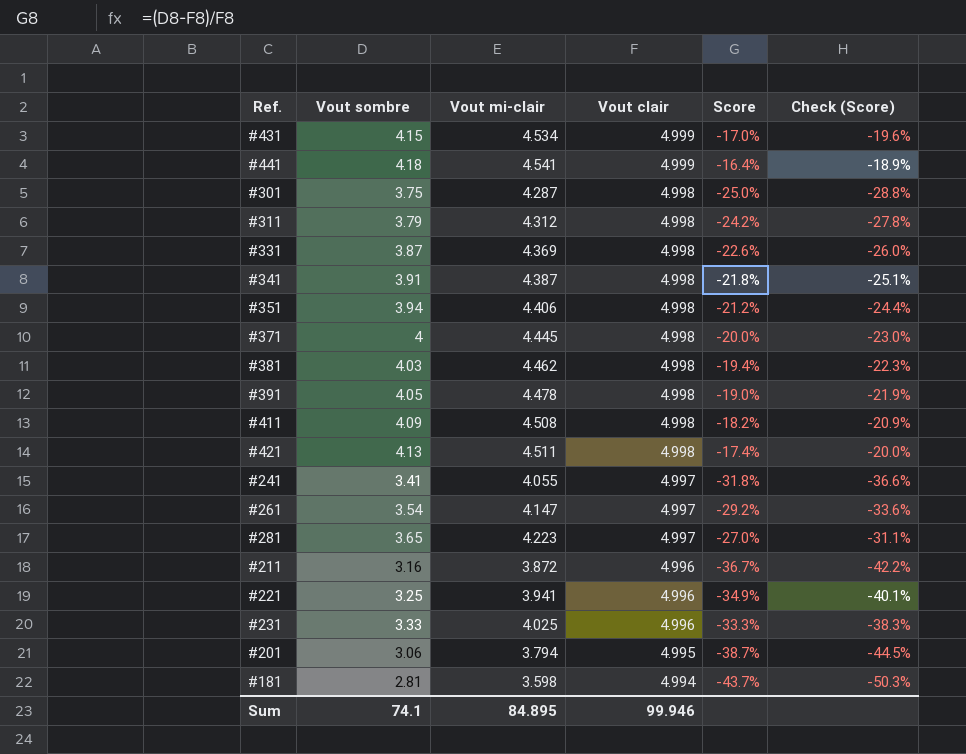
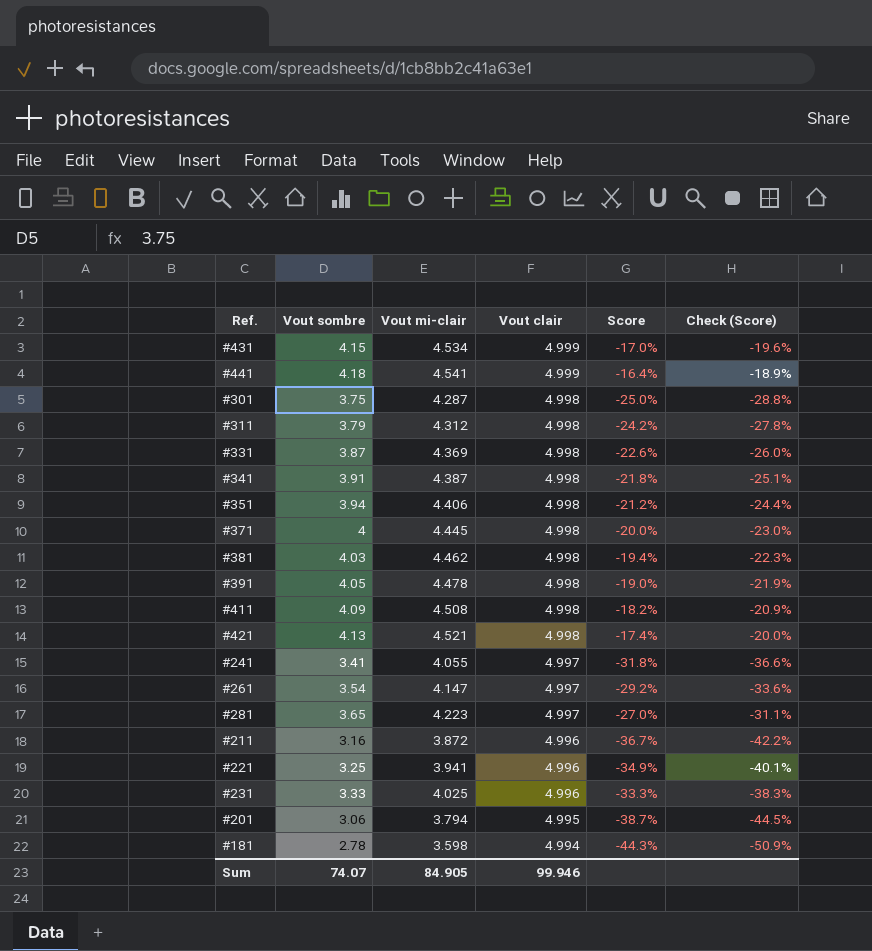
#421 | Vout mi-clair: 4.511 -> 4.521
#181 | Vout sombre: 2.81 -> 2.78
#181 | Score: -43.7% -> -44.3%
#181 | Check (Score): -50.3% -> -50.9%
Sum | Vout sombre: 74.1 -> 74.07
Sum | Vout mi-clair: 84.895 -> 84.905

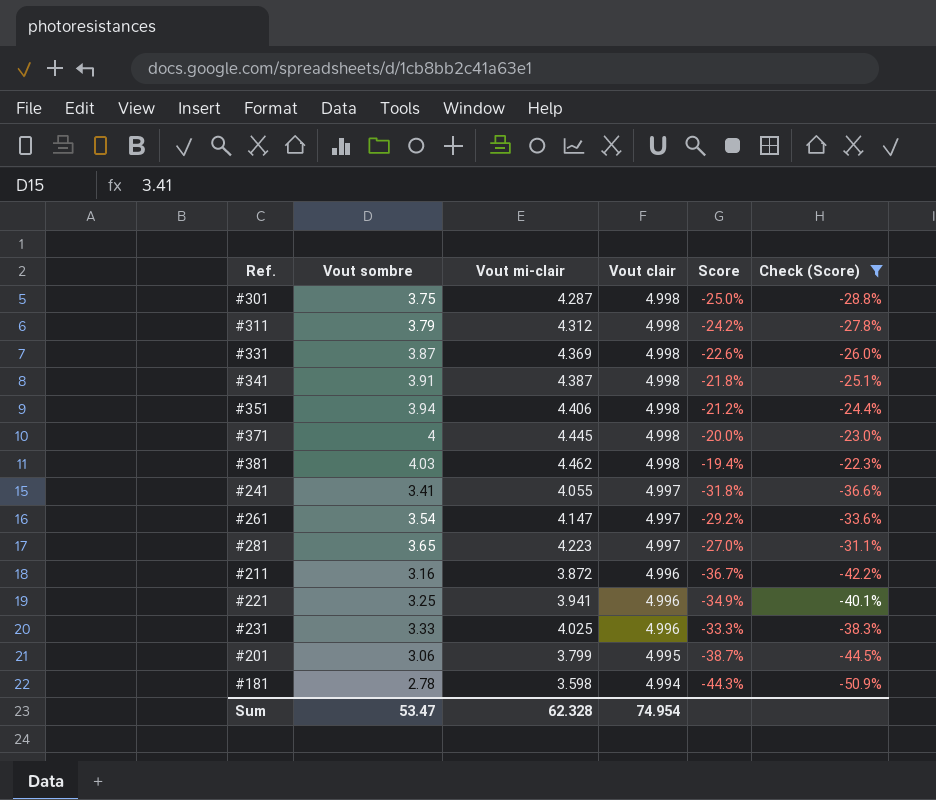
filter: none -> Check (Score) <= -22.3%
#201 | Vout mi-clair: 3.794 -> 3.799
Sum | Vout sombre: 74.07 -> 53.47
Sum | Vout mi-clair: 84.905 -> 62.328
Sum | Vout clair: 99.946 -> 74.954

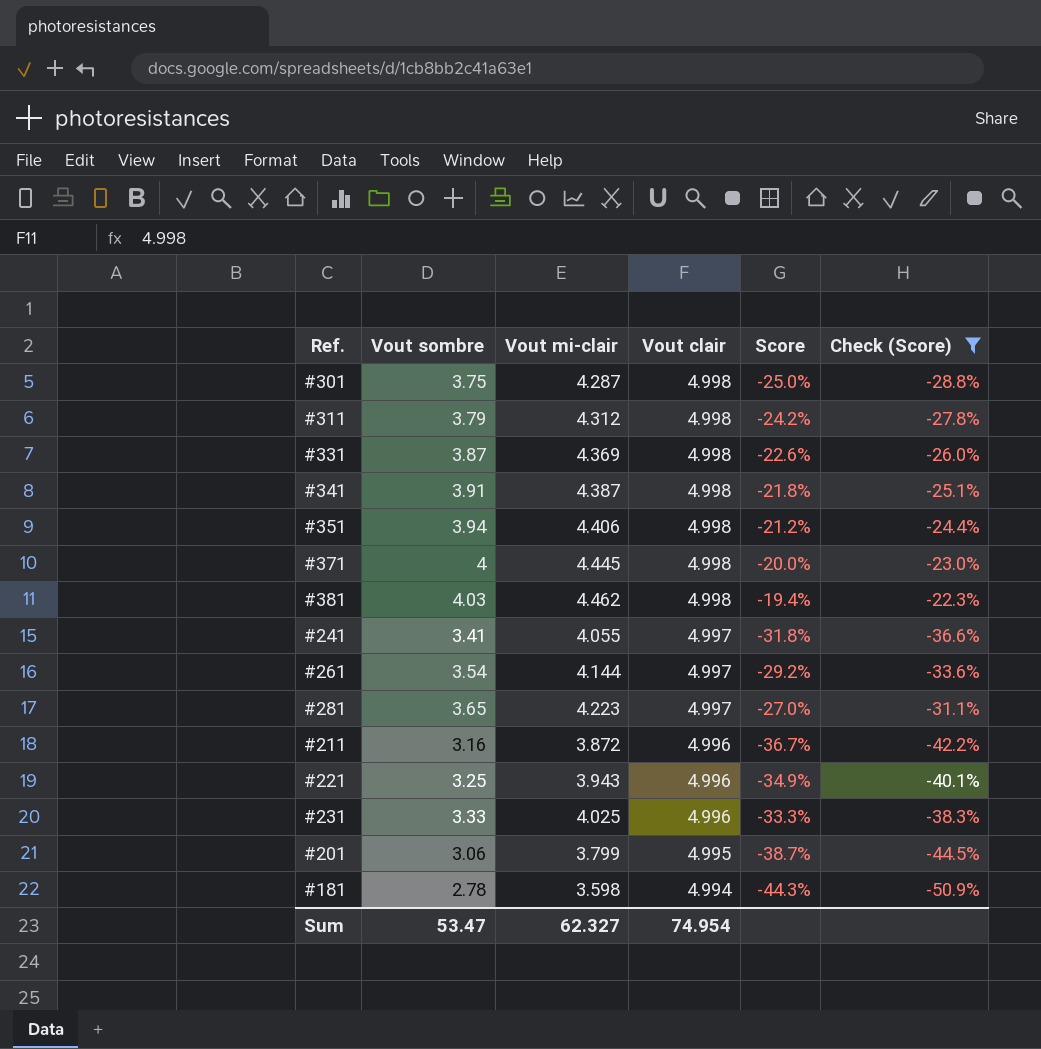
#261 | Vout mi-clair: 4.147 -> 4.144
#221 | Vout mi-clair: 3.941 -> 3.943
Sum | Vout mi-clair: 62.328 -> 62.327

